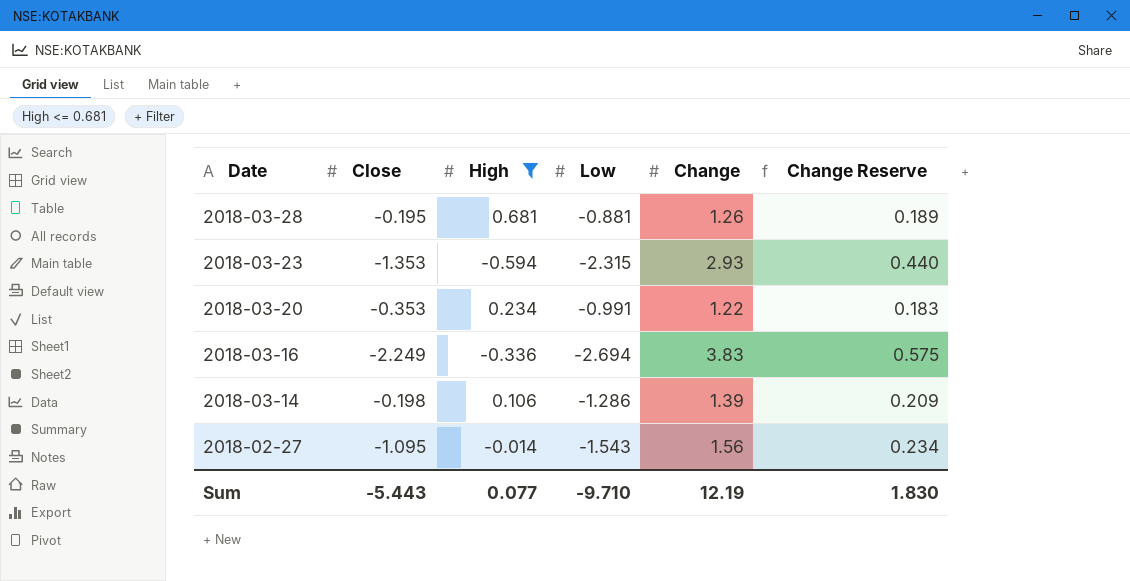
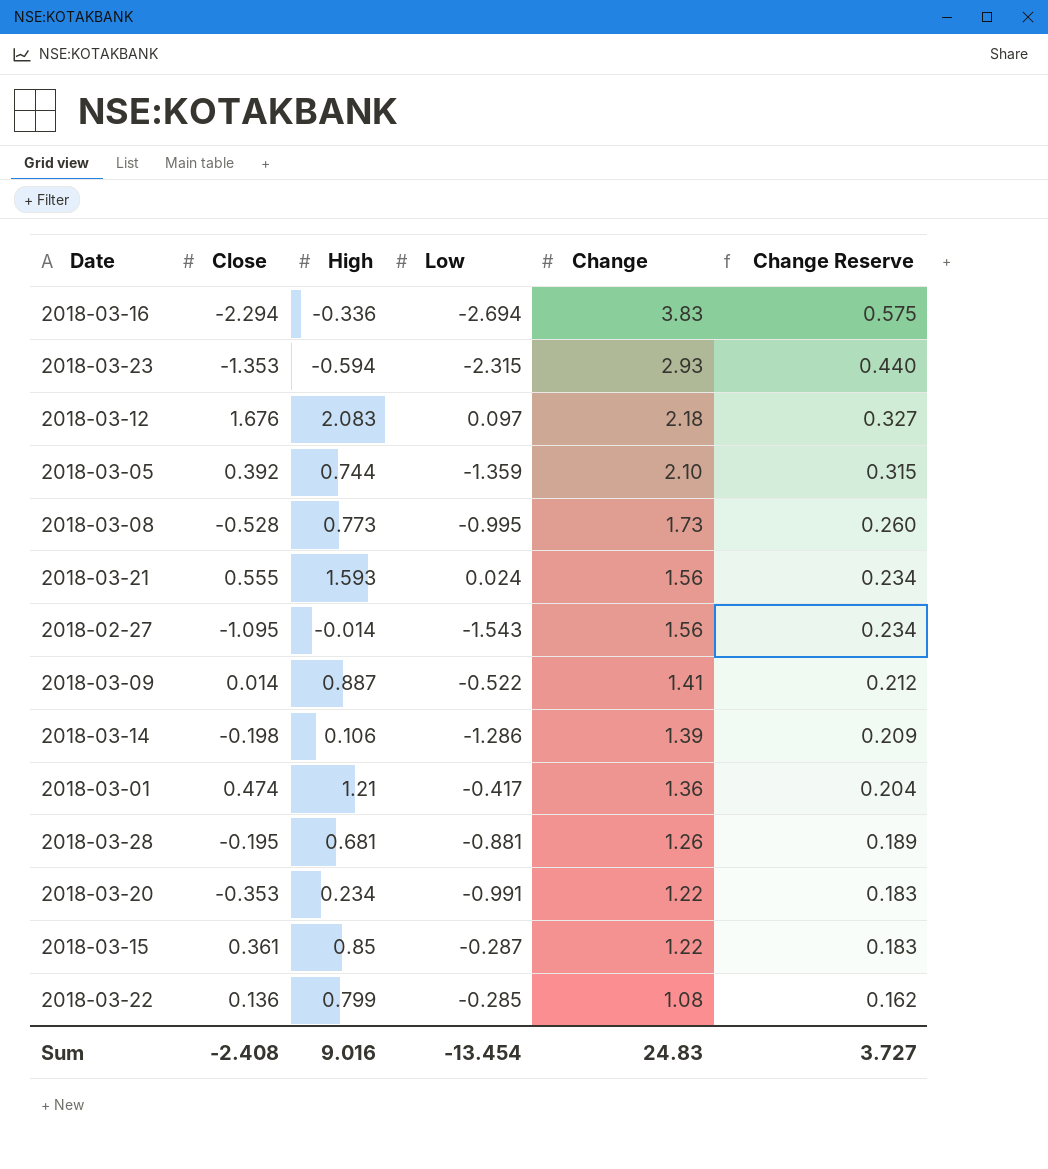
filter: High <= 0.681 -> none
row order: Date descending -> Change descending
2018-03-16 | Close: -2.249 -> -2.294
Sum | Close: -5.443 -> -2.408
Sum | High: 0.077 -> 9.016
Sum | Low: -9.710 -> -13.454
Sum | Change: 12.19 -> 24.83
Sum | Change Reserve: 1.830 -> 3.727

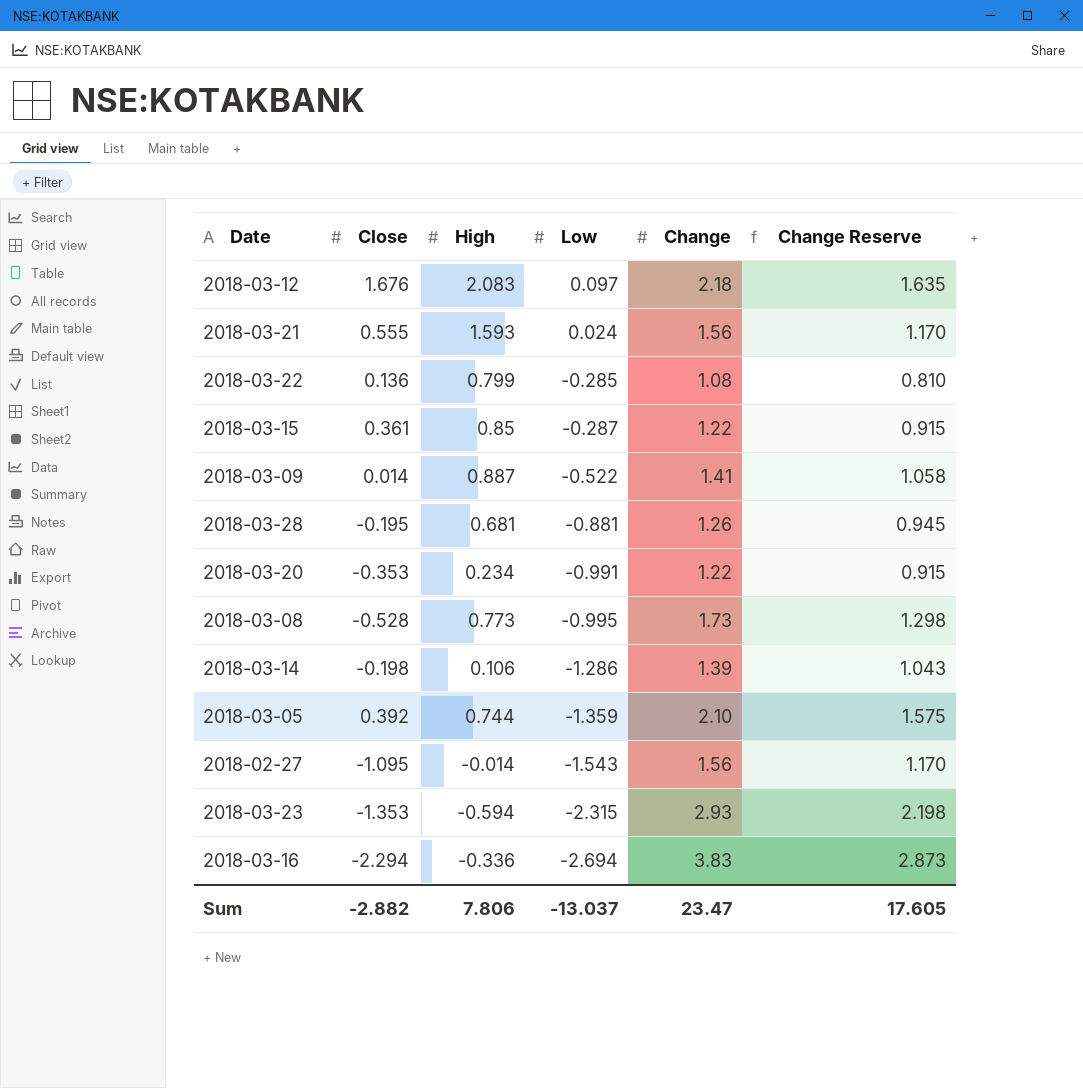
row order: Change descending -> Low descending
column Change Reserve | formula: [Change] * 0.15 -> [Change] * 0.75
row 2018-03-01: 0.474 | 1.21 | -0.417 | 1.36 | 0.204 -> none
Sum | Close: -2.408 -> -2.882
Sum | High: 9.016 -> 7.806
Sum | Low: -13.454 -> -13.037
Sum | Change: 24.83 -> 23.47
Sum | Change Reserve: 3.727 -> 17.605

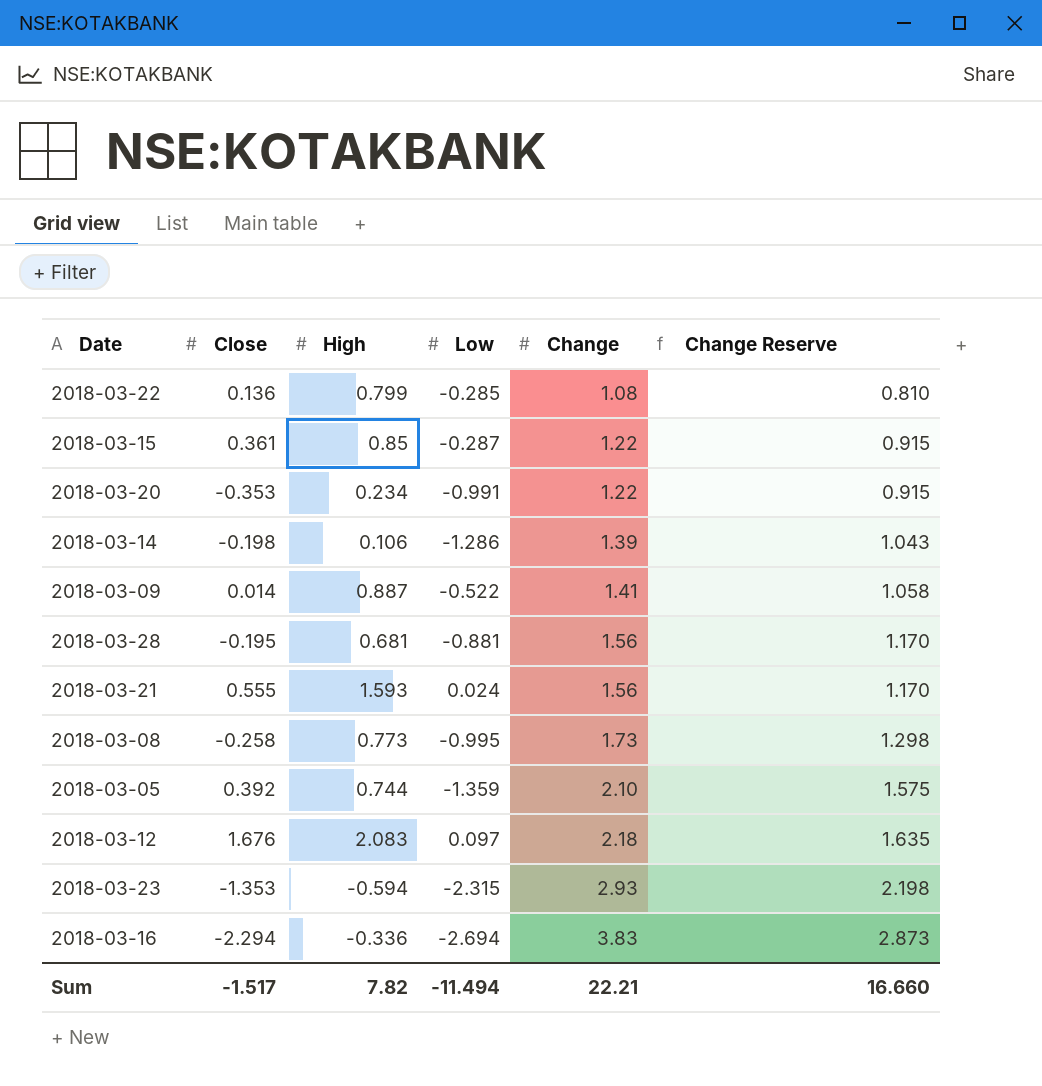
row order: Low descending -> Change ascending
row 2018-02-27: -1.095 | -0.014 | -1.543 | 1.56 | 1.170 -> none
2018-03-28 | Change: 1.26 -> 1.56
2018-03-28 | Change Reserve: 0.945 -> 1.170
2018-03-08 | Close: -0.528 -> -0.258
Sum | Close: -2.882 -> -1.517
Sum | High: 7.806 -> 7.82
Sum | Low: -13.037 -> -11.494
Sum | Change: 23.47 -> 22.21
Sum | Change Reserve: 17.605 -> 16.660

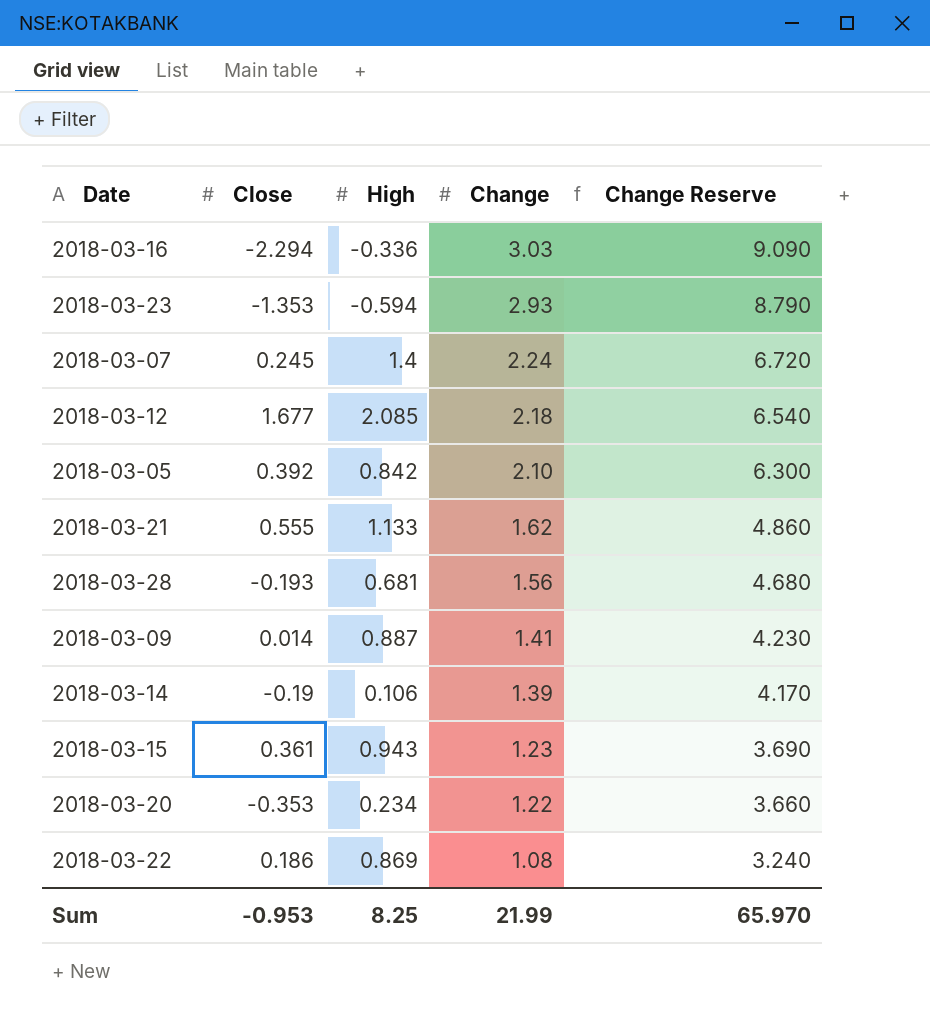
row order: Change ascending -> Change descending
column Low | position: 4 -> none
column Change Reserve | formula: [Change] * 0.75 -> [Change] * 3
row 2018-03-08: -0.258 | 0.773 | -0.995 | 1.73 | 1.298 -> none
2018-03-16 | Change: 3.83 -> 3.03
row 2018-03-07: none -> 0.245 | 1.4 | 2.24 | 6.720
2018-03-12 | Close: 1.676 -> 1.677
2018-03-12 | High: 2.083 -> 2.085
2018-03-05 | High: 0.744 -> 0.842
2018-03-21 | High: 1.593 -> 1.133
2018-03-21 | Change: 1.56 -> 1.62
2018-03-28 | Close: -0.195 -> -0.193
2018-03-14 | Close: -0.198 -> -0.19
2018-03-15 | High: 0.85 -> 0.943
2018-03-15 | Change: 1.22 -> 1.23
2018-03-22 | Close: 0.136 -> 0.186
2018-03-22 | High: 0.799 -> 0.869
Sum | Close: -1.517 -> -0.953
Sum | High: 7.82 -> 8.25
Sum | Change: 22.21 -> 21.99
Sum | Change Reserve: 16.660 -> 65.970

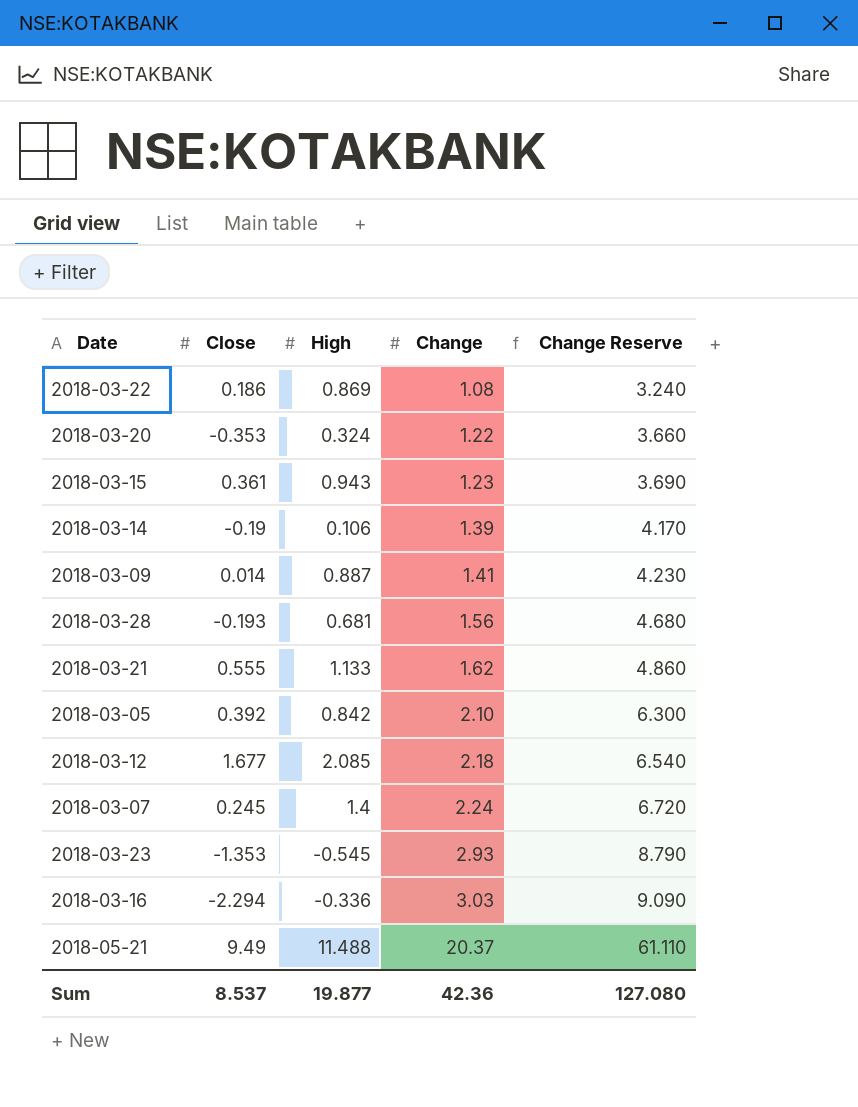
row order: Change descending -> Change ascending
2018-03-20 | High: 0.234 -> 0.324
2018-03-23 | High: -0.594 -> -0.545
row 2018-05-21: none -> 9.49 | 11.488 | 20.37 | 61.110
Sum | Close: -0.953 -> 8.537
Sum | High: 8.25 -> 19.877
Sum | Change: 21.99 -> 42.36
Sum | Change Reserve: 65.970 -> 127.080

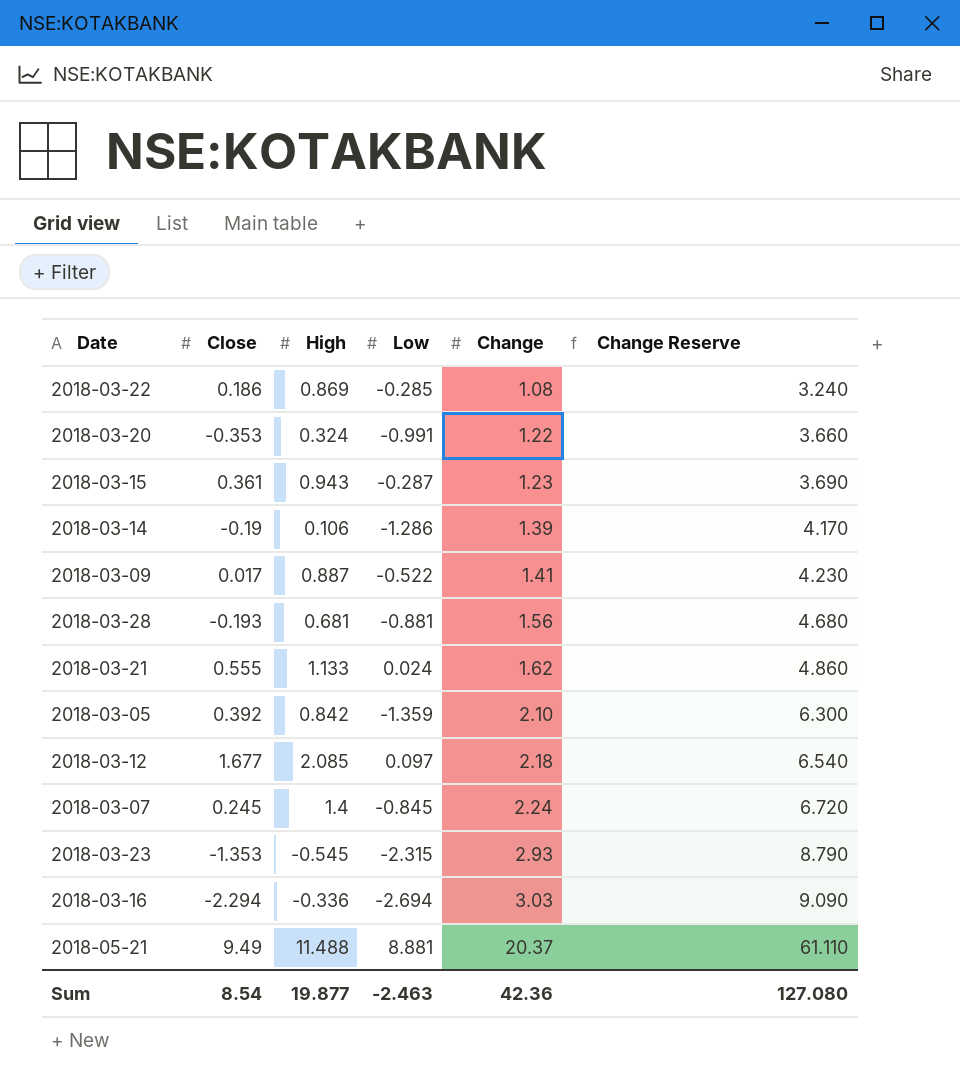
column Low | position: none -> 4
2018-03-09 | Close: 0.014 -> 0.017
Sum | Close: 8.537 -> 8.54

